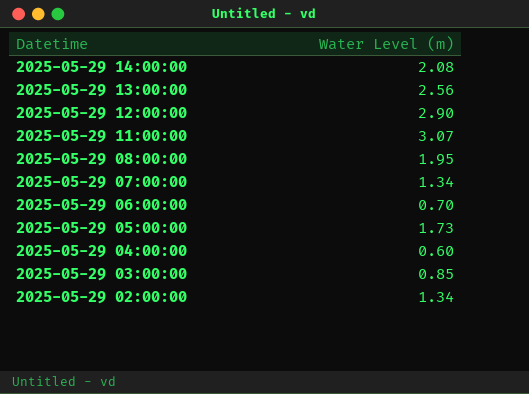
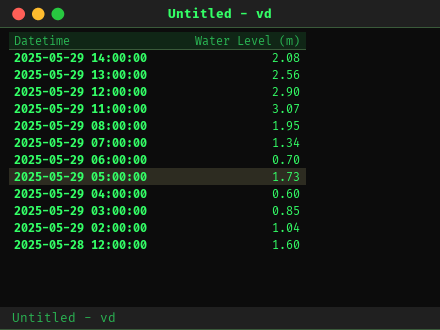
2025-05-29 02:00:00 | Water Level (m): 1.34 -> 1.04
row 2025-05-28 12:00:00: none -> 1.60

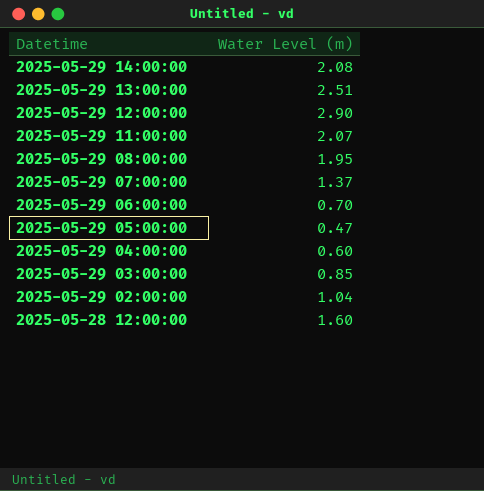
2025-05-29 13:00:00 | Water Level (m): 2.56 -> 2.51
2025-05-29 11:00:00 | Water Level (m): 3.07 -> 2.07
2025-05-29 07:00:00 | Water Level (m): 1.34 -> 1.37
2025-05-29 05:00:00 | Water Level (m): 1.73 -> 0.47

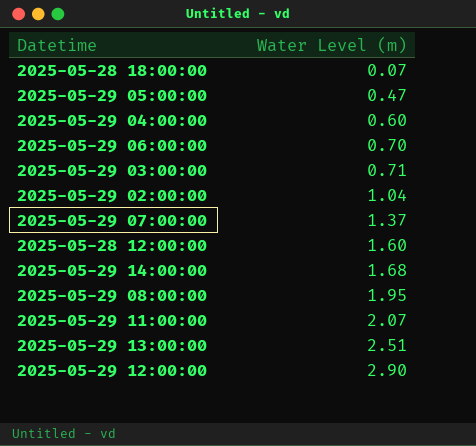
row order: Datetime descending -> Water Level (m) ascending
row 2025-05-28 18:00:00: none -> 0.07
2025-05-29 03:00:00 | Water Level (m): 0.85 -> 0.71
2025-05-29 14:00:00 | Water Level (m): 2.08 -> 1.68

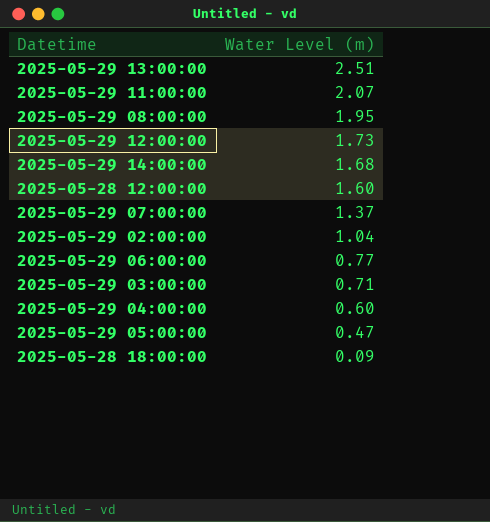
row order: Water Level (m) ascending -> Water Level (m) descending
2025-05-29 12:00:00 | Water Level (m): 2.90 -> 1.73
2025-05-29 06:00:00 | Water Level (m): 0.70 -> 0.77
2025-05-28 18:00:00 | Water Level (m): 0.07 -> 0.09

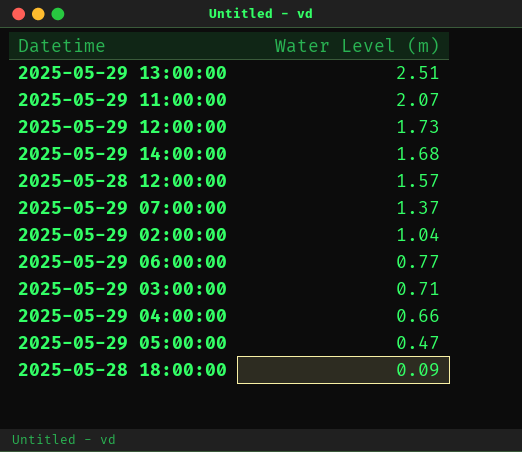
row 2025-05-29 08:00:00: 1.95 -> none
2025-05-28 12:00:00 | Water Level (m): 1.60 -> 1.57
2025-05-29 04:00:00 | Water Level (m): 0.60 -> 0.66

